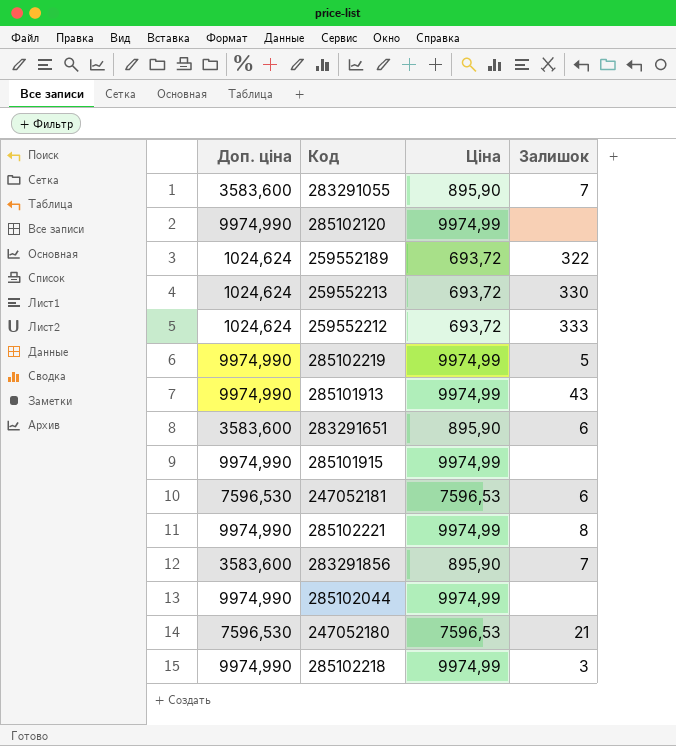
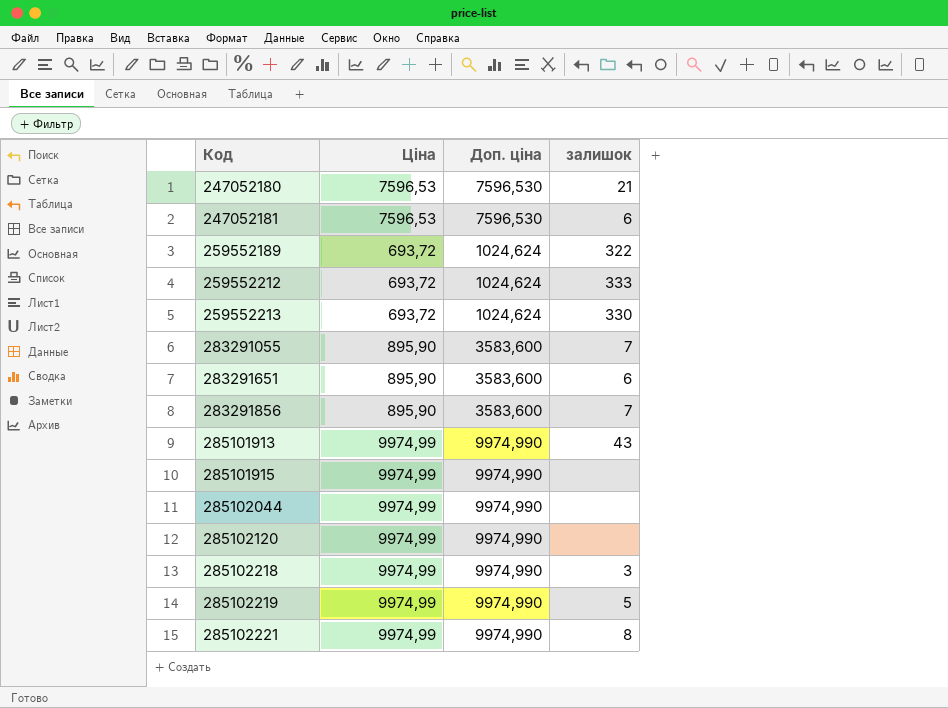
row order: none -> Код ascending
column Доп. ціна | position: 1 -> 3
column name: Залишок -> залишок

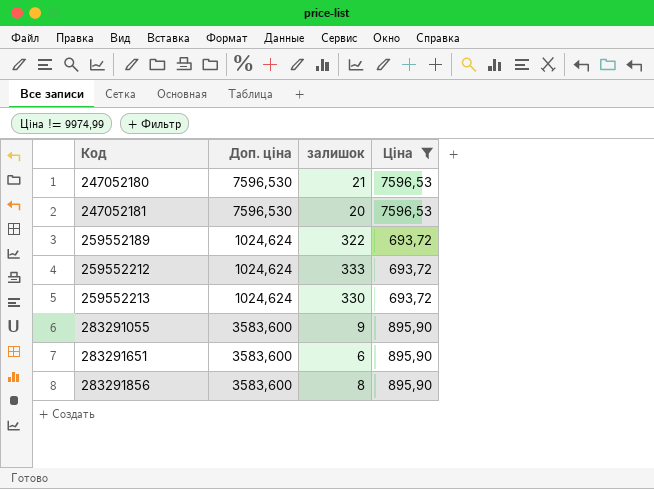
filter: none -> Ціна != 9974,99
column Ціна | position: 2 -> 4
247052181 | залишок: 6 -> 20
283291055 | залишок: 7 -> 9
283291856 | залишок: 7 -> 8

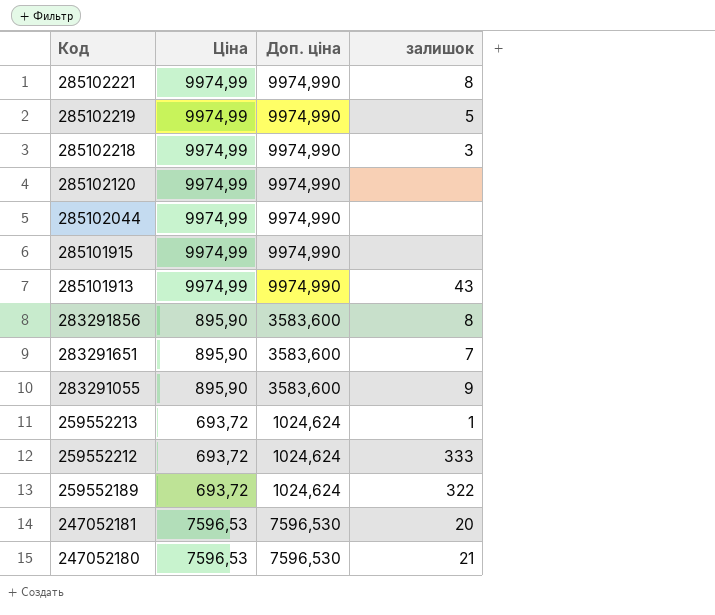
filter: Ціна != 9974,99 -> none
row order: Код ascending -> Код descending
column Ціна | position: 4 -> 2
283291651 | залишок: 6 -> 7
259552213 | залишок: 330 -> 1

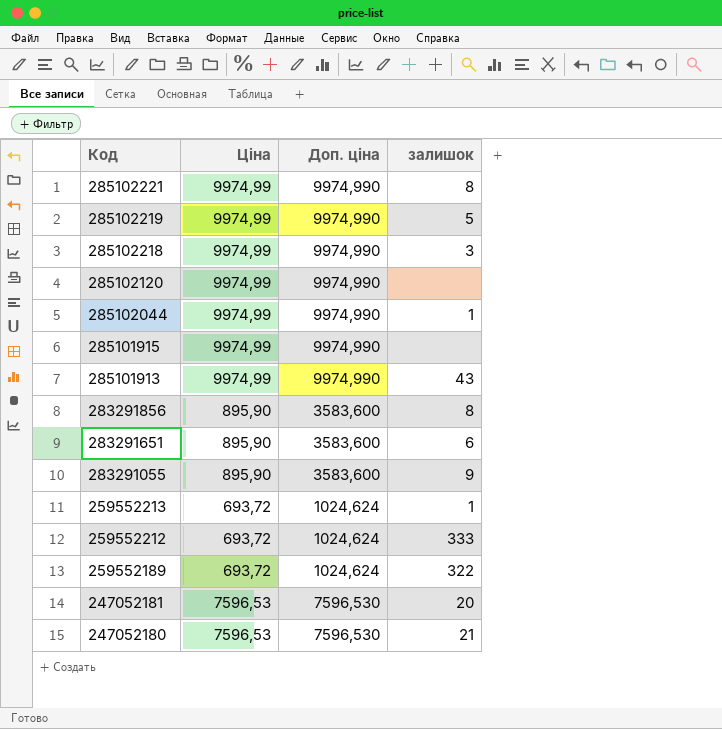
285102044 | залишок: none -> 1
283291651 | залишок: 7 -> 6

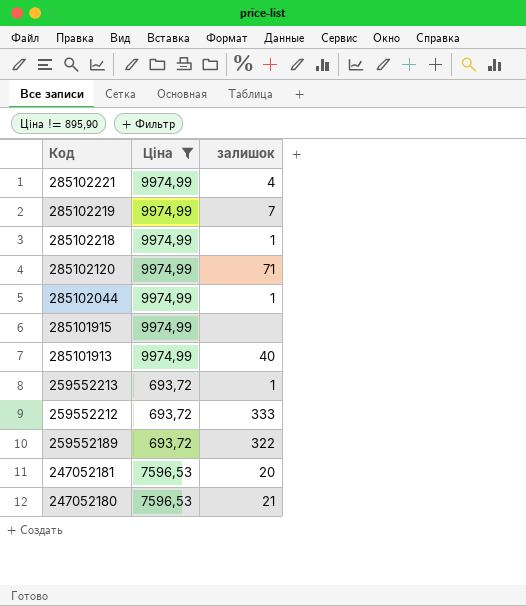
filter: none -> Ціна != 895,90
column Доп. ціна | position: 3 -> none
285102221 | залишок: 8 -> 4
285102219 | залишок: 5 -> 7
285102218 | залишок: 3 -> 1
285102120 | залишок: none -> 71
285101913 | залишок: 43 -> 40

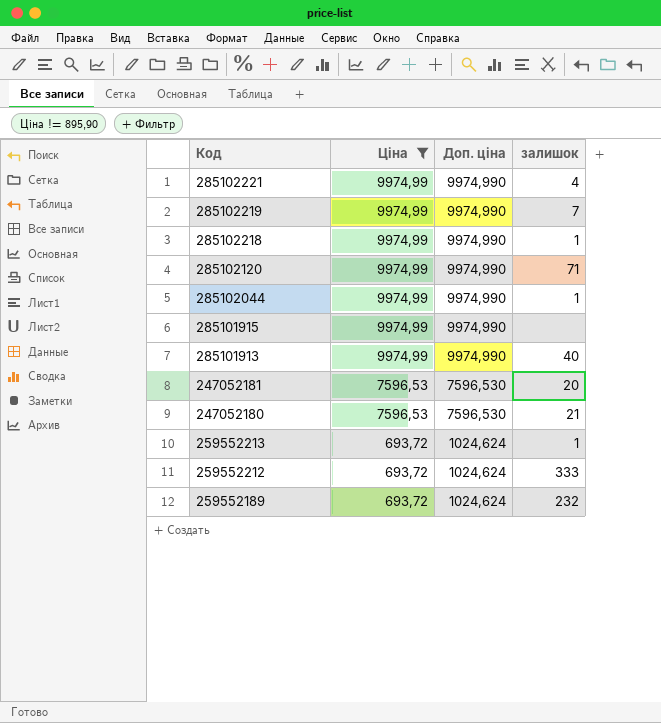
row order: Код descending -> Ціна descending
column Доп. ціна | position: none -> 3
259552189 | залишок: 322 -> 232

